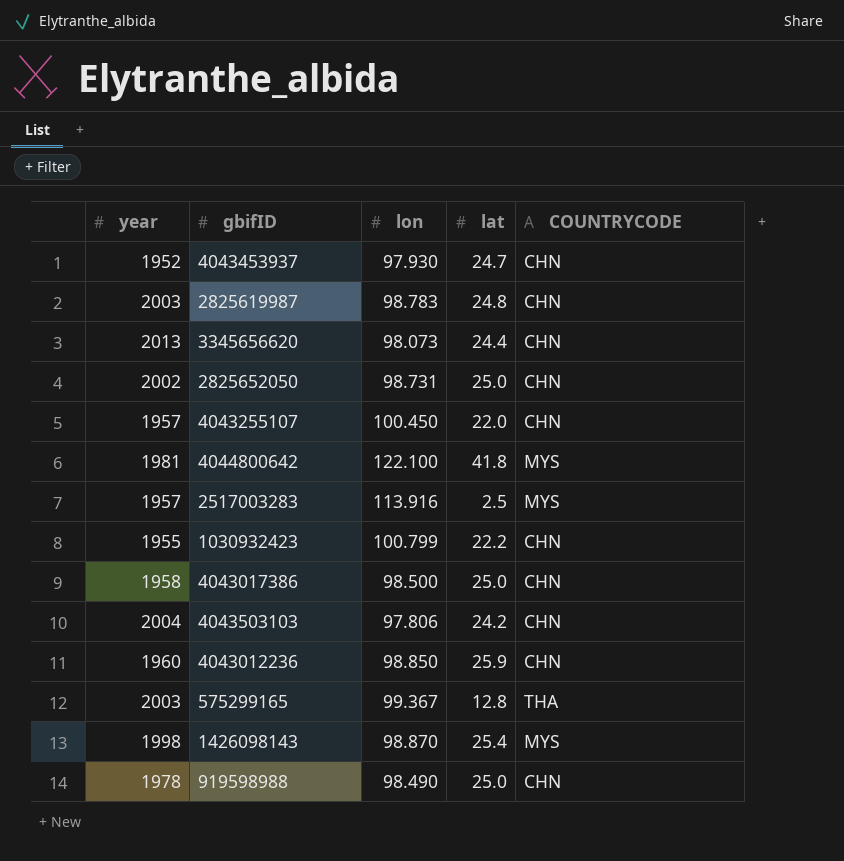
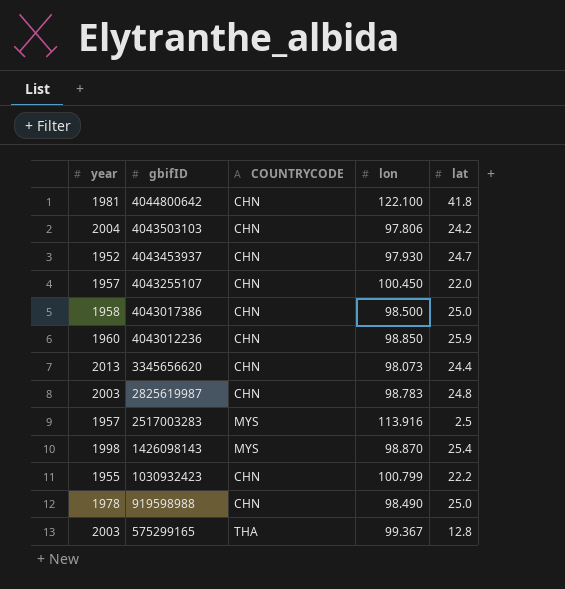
row order: none -> gbifID descending
column COUNTRYCODE | position: 5 -> 3
row 2825652050: 2002 | 98.731 | 25.0 | CHN -> none
4044800642 | COUNTRYCODE: MYS -> CHN

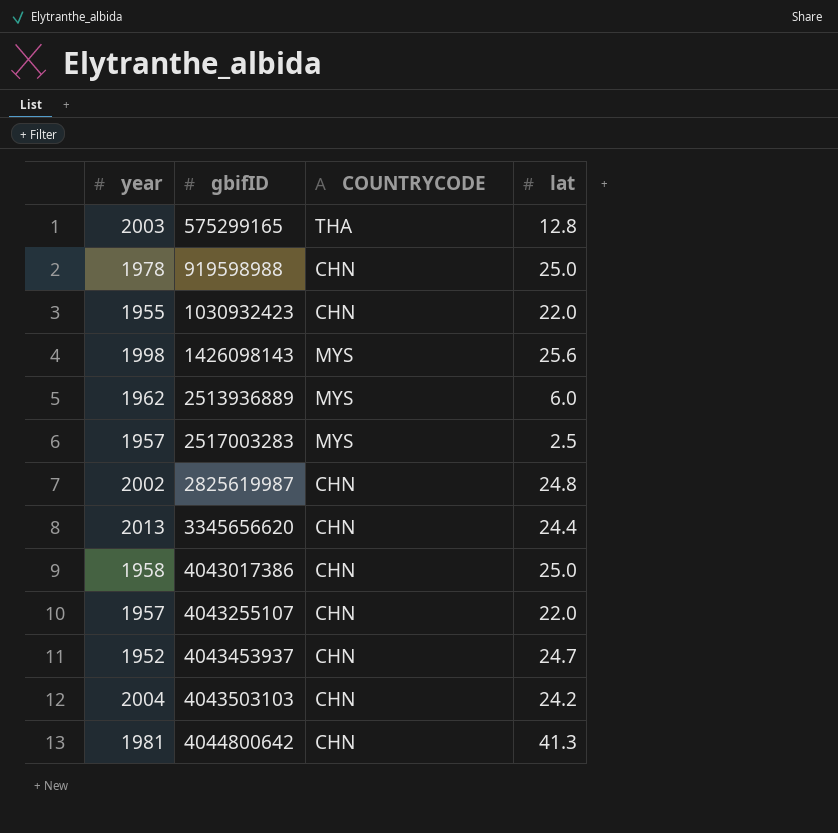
row order: gbifID descending -> gbifID ascending
column lon | position: 4 -> none
row 4043012236: 1960 | CHN | 98.850 | 25.9 -> none
1030932423 | lat: 22.2 -> 22.0
1426098143 | lat: 25.4 -> 25.6
row 2513936889: none -> 1962 | MYS | 6.0
2825619987 | year: 2003 -> 2002
4044800642 | lat: 41.8 -> 41.3

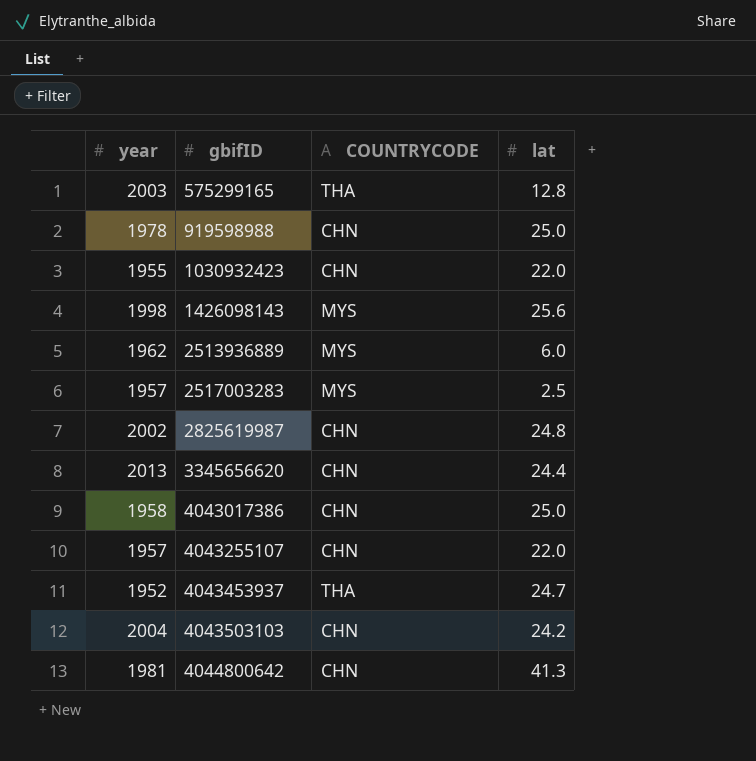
4043453937 | COUNTRYCODE: CHN -> THA

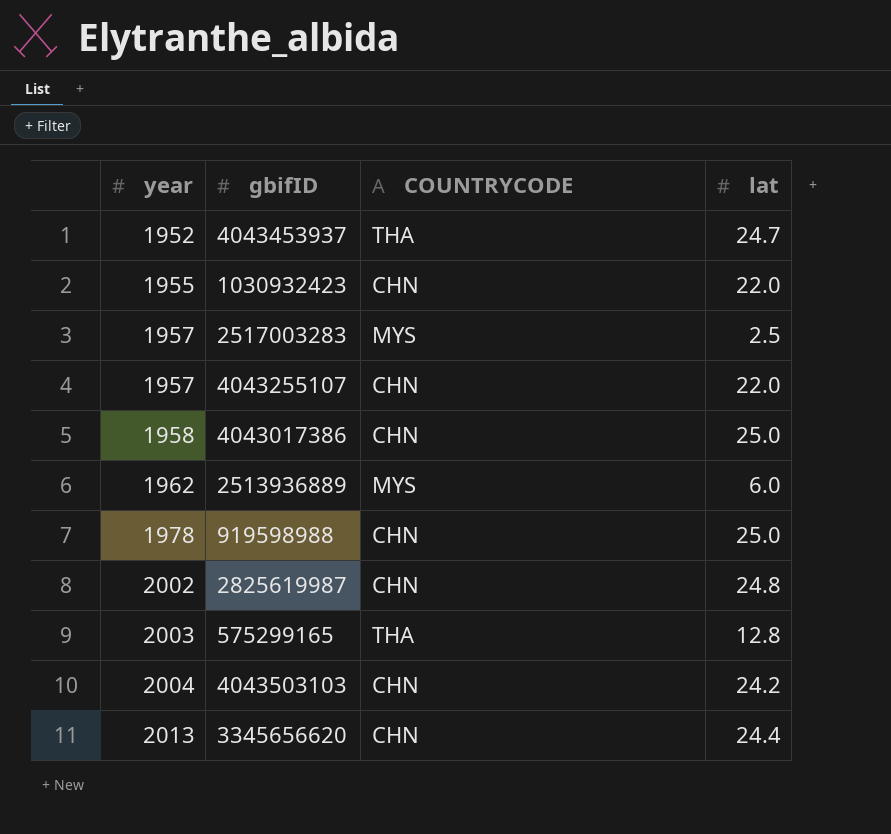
row order: gbifID ascending -> year ascending
row 1426098143: 1998 | MYS | 25.6 -> none
row 4044800642: 1981 | CHN | 41.3 -> none

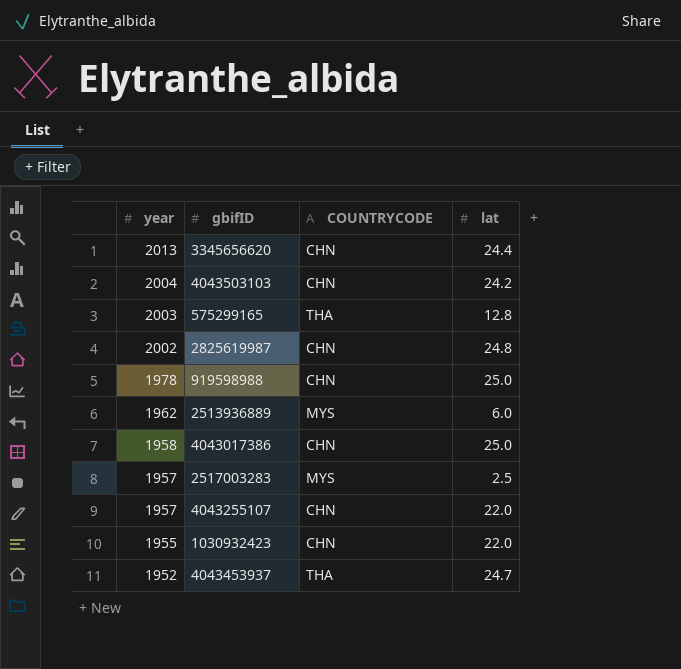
row order: year ascending -> year descending

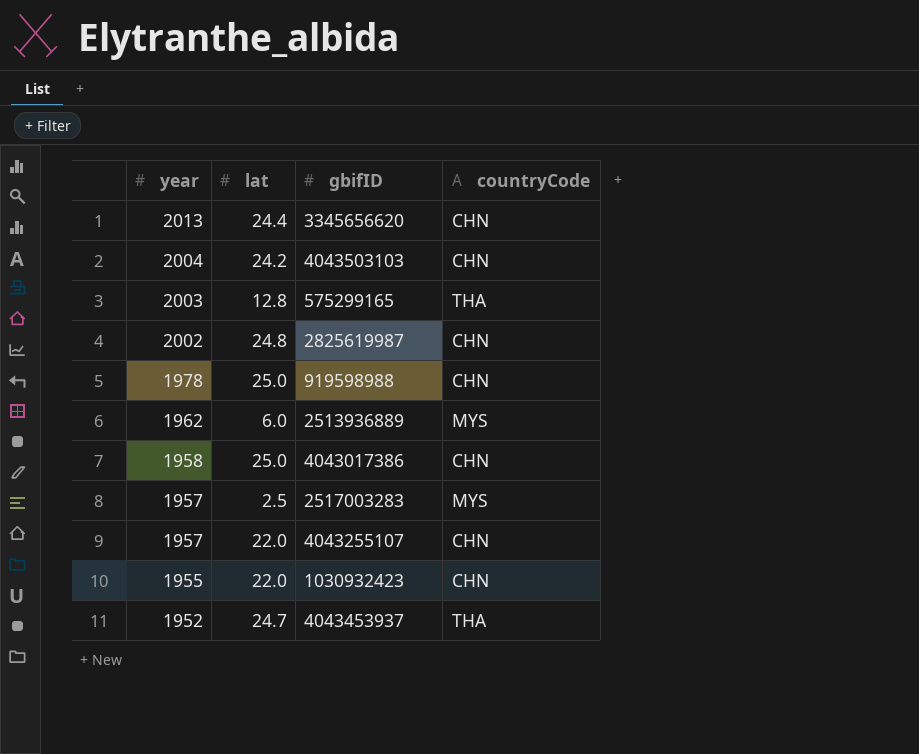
column lat | position: 4 -> 2
column name: COUNTRYCODE -> countryCode

